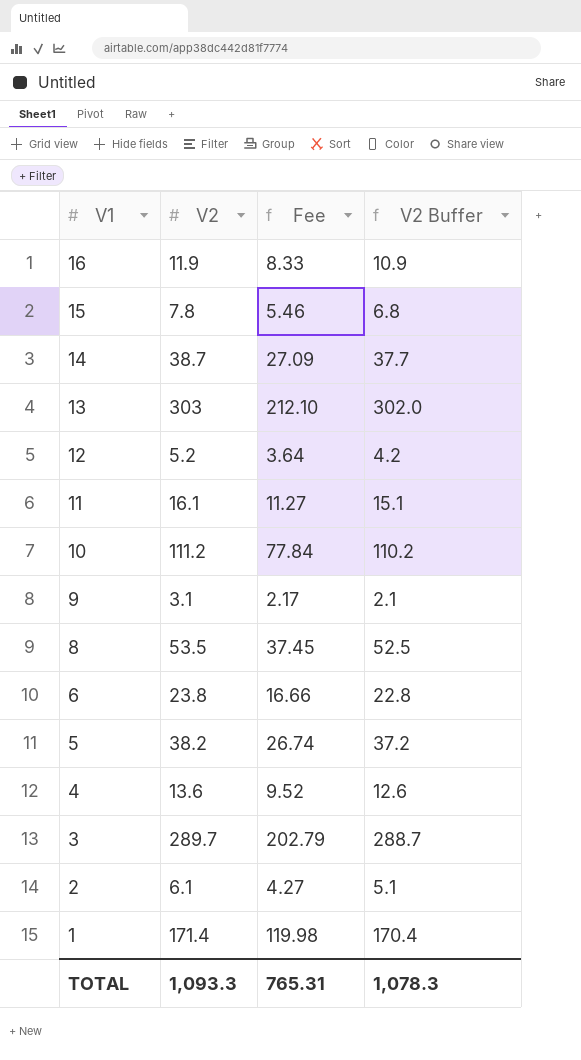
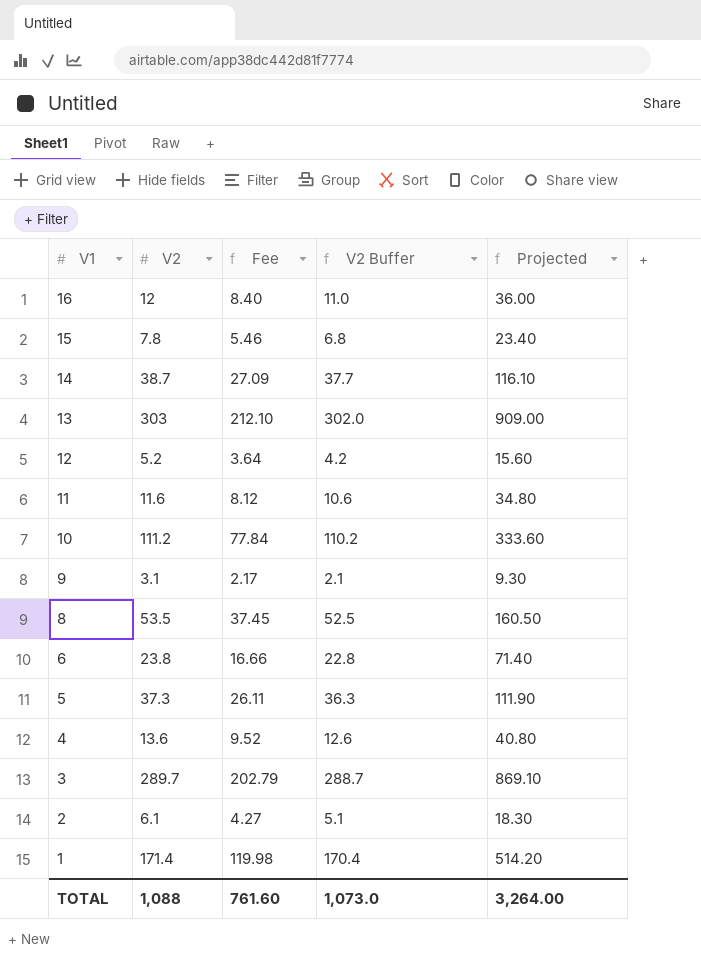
column Projected | formula: none -> [V2] * 3
16 | V2: 11.9 -> 12
16 | Fee: 8.33 -> 8.40
16 | V2 Buffer: 10.9 -> 11.0
11 | V2: 16.1 -> 11.6
11 | Fee: 11.27 -> 8.12
11 | V2 Buffer: 15.1 -> 10.6
5 | V2: 38.2 -> 37.3
5 | Fee: 26.74 -> 26.11
5 | V2 Buffer: 37.2 -> 36.3
TOTAL | V2: 1,093.3 -> 1,088
TOTAL | Fee: 765.31 -> 761.60
TOTAL | V2 Buffer: 1,078.3 -> 1,073.0

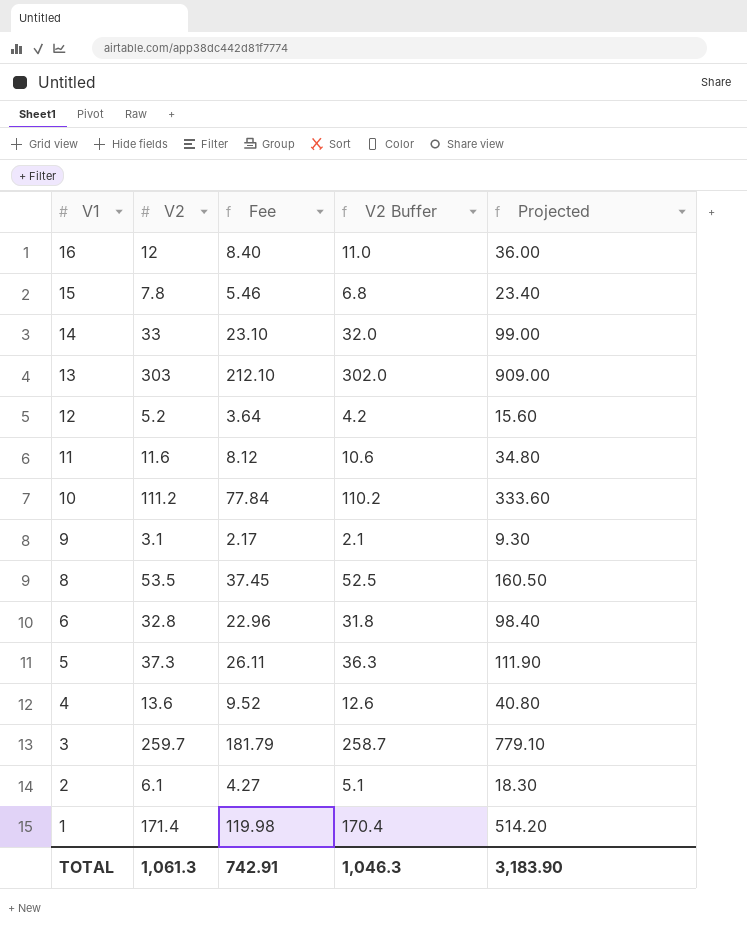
14 | V2: 38.7 -> 33
14 | Fee: 27.09 -> 23.10
14 | V2 Buffer: 37.7 -> 32.0
14 | Projected: 116.10 -> 99.00
6 | V2: 23.8 -> 32.8
6 | Fee: 16.66 -> 22.96
6 | V2 Buffer: 22.8 -> 31.8
6 | Projected: 71.40 -> 98.40
3 | V2: 289.7 -> 259.7
3 | Fee: 202.79 -> 181.79
3 | V2 Buffer: 288.7 -> 258.7
3 | Projected: 869.10 -> 779.10
TOTAL | V2: 1,088 -> 1,061.3
TOTAL | Fee: 761.60 -> 742.91
TOTAL | V2 Buffer: 1,073.0 -> 1,046.3
TOTAL | Projected: 3,264.00 -> 3,183.90

